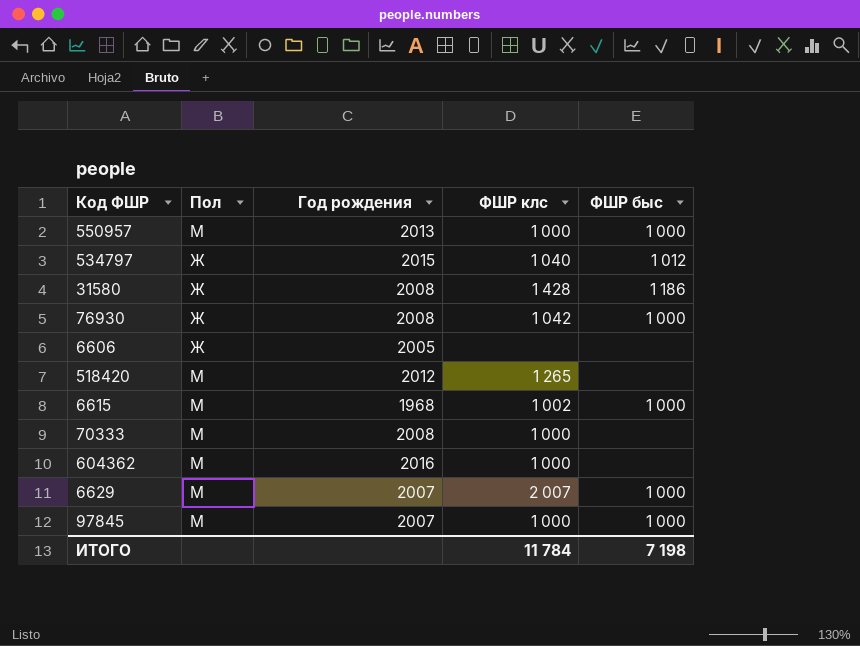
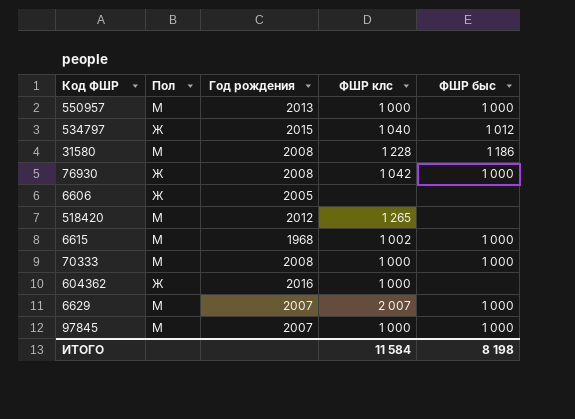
31580 | Пол: Ж -> М
31580 | ФШР клс: 1 428 -> 1 228
70333 | ФШР быс: none -> 1 000
604362 | Пол: М -> Ж
ИТОГО | ФШР клс: 11 784 -> 11 584
ИТОГО | ФШР быс: 7 198 -> 8 198

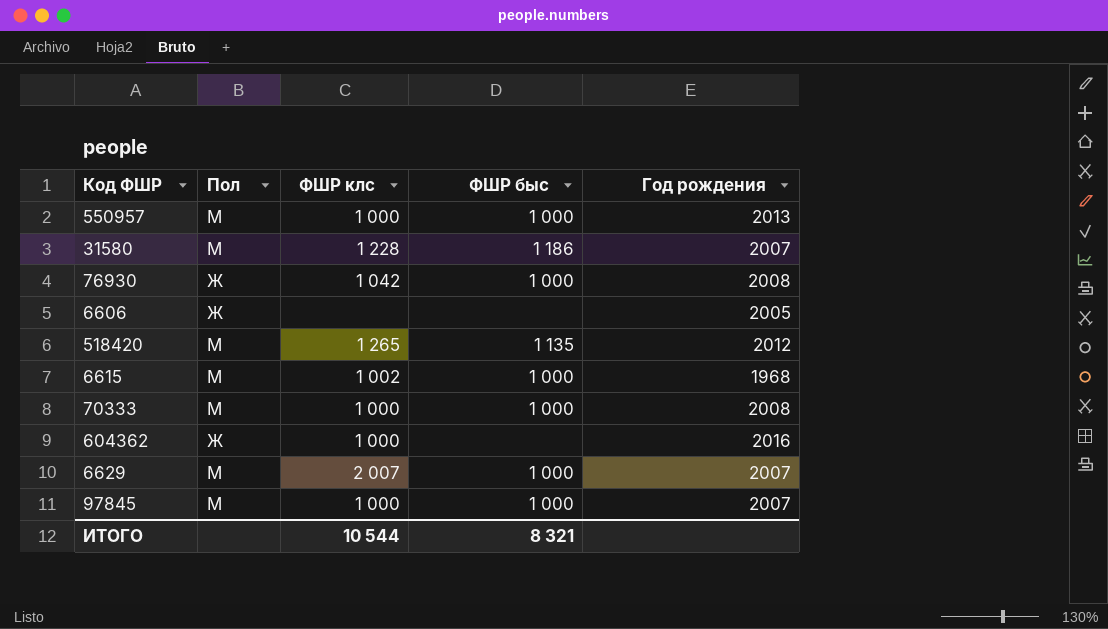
column Год рождения | position: 3 -> 5
row 534797: Ж | 2015 | 1 040 | 1 012 -> none
31580 | Год рождения: 2008 -> 2007
518420 | ФШР быс: none -> 1 135
ИТОГО | ФШР клс: 11 584 -> 10 544
ИТОГО | ФШР быс: 8 198 -> 8 321

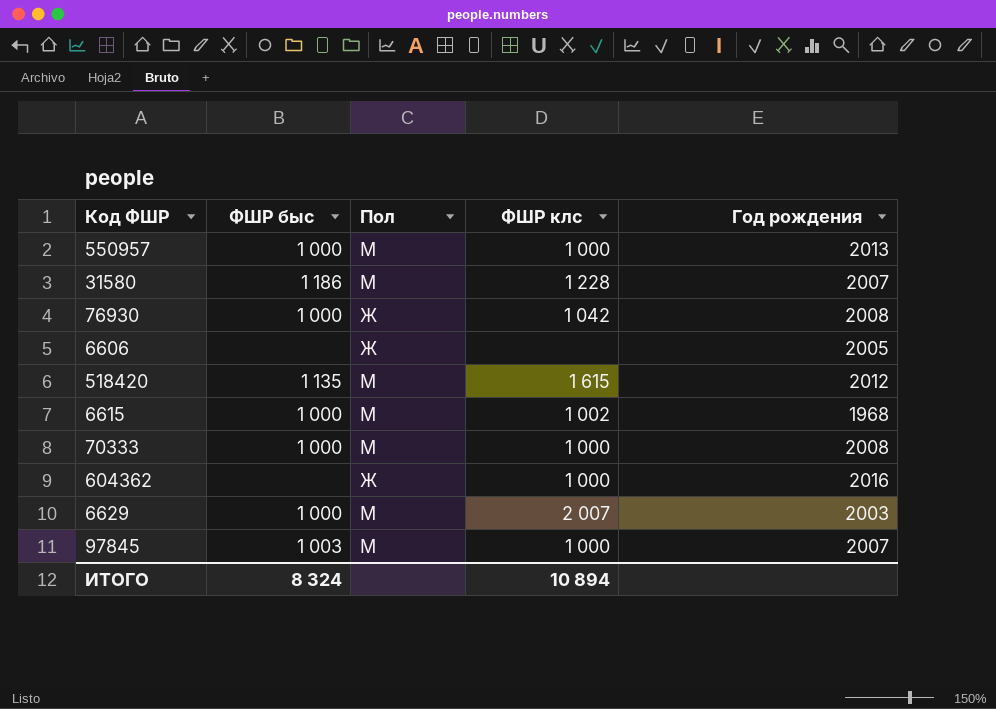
column ФШР быс | position: 4 -> 2
518420 | ФШР клс: 1 265 -> 1 615
6629 | Год рождения: 2007 -> 2003
97845 | ФШР быс: 1 000 -> 1 003
ИТОГО | ФШР быс: 8 321 -> 8 324
ИТОГО | ФШР клс: 10 544 -> 10 894

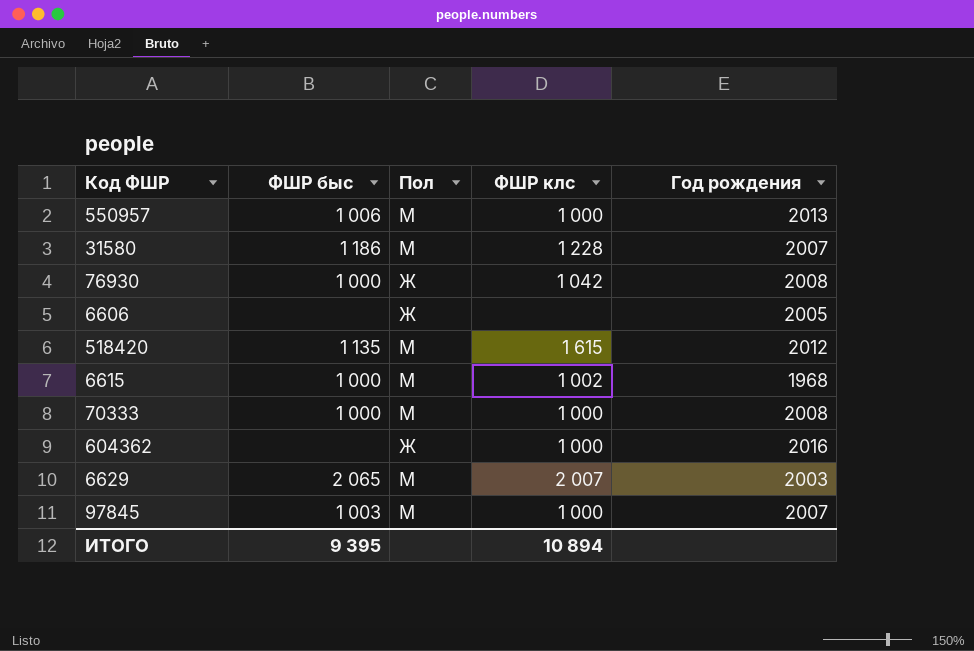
550957 | ФШР быс: 1 000 -> 1 006
6629 | ФШР быс: 1 000 -> 2 065
ИТОГО | ФШР быс: 8 324 -> 9 395

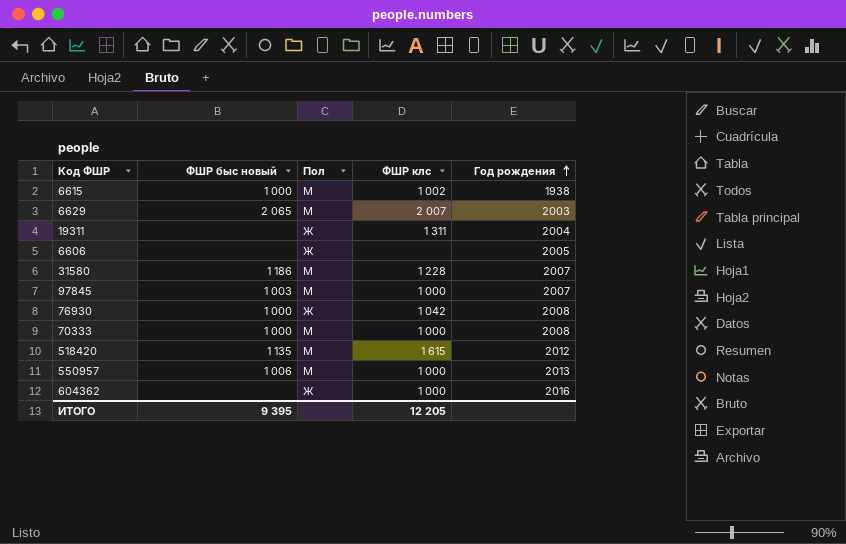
row order: none -> Год рождения ascending
column name: ФШР быс -> ФШР быс новый
6615 | Год рождения: 1968 -> 1938
row 19311: none -> none | Ж | 1 311 | 2004
ИТОГО | ФШР клс: 10 894 -> 12 205

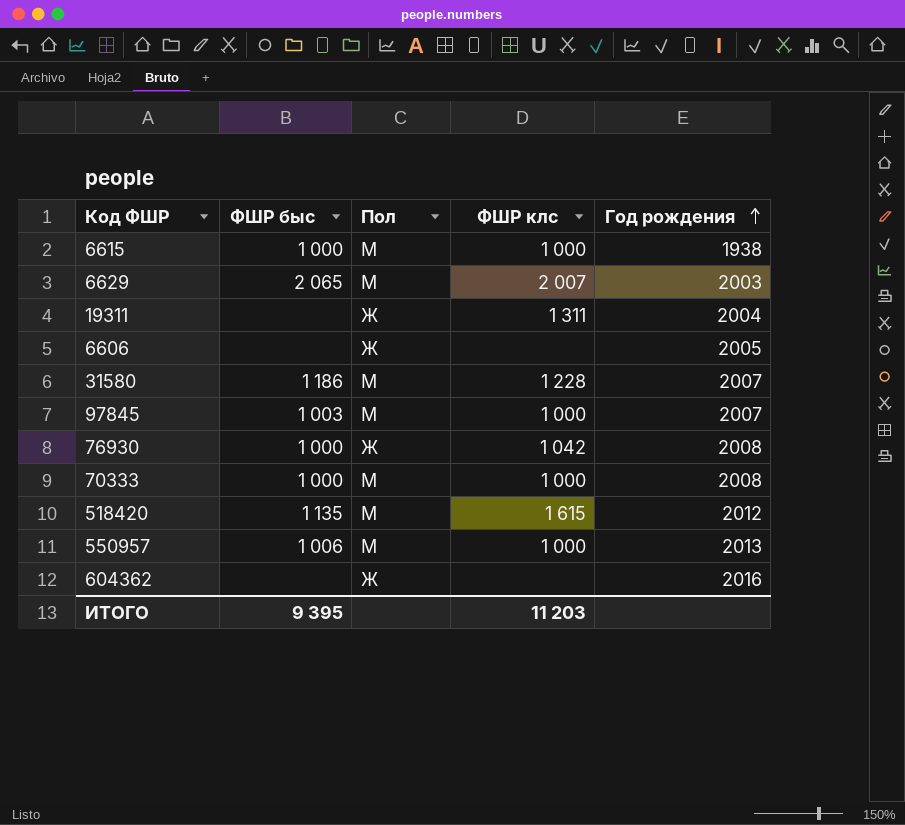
column name: ФШР быс новый -> ФШР быс
6615 | ФШР клс: 1 002 -> 1 000
604362 | ФШР клс: 1 000 -> none
ИТОГО | ФШР клс: 12 205 -> 11 203

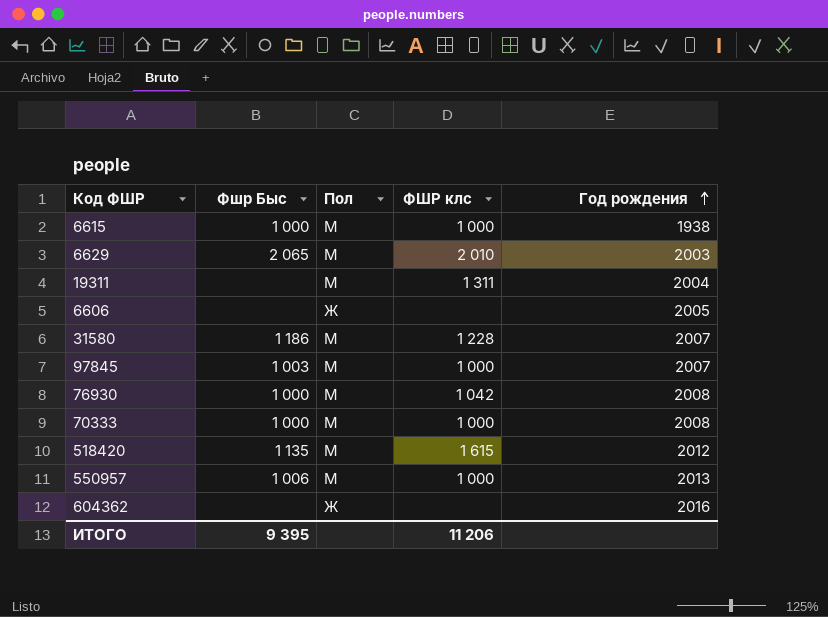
column name: ФШР быс -> Фшр Быс
6629 | ФШР клс: 2 007 -> 2 010
19311 | Пол: Ж -> М
76930 | Пол: Ж -> М
ИТОГО | ФШР клс: 11 203 -> 11 206

